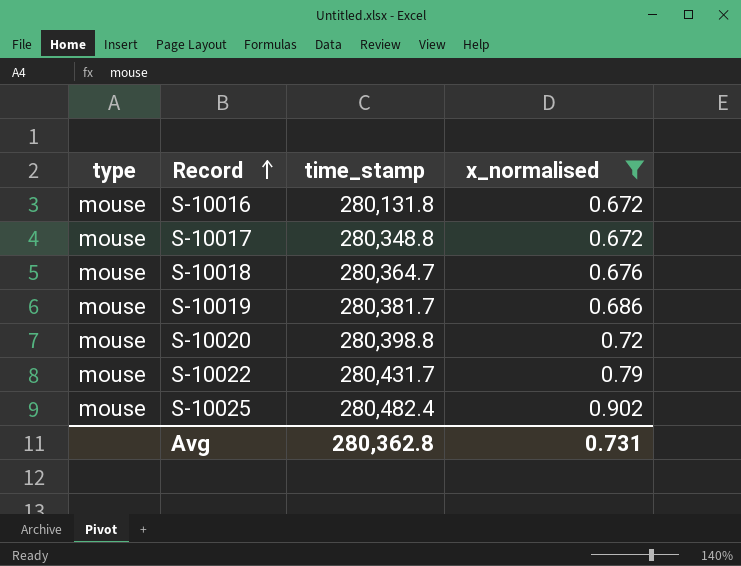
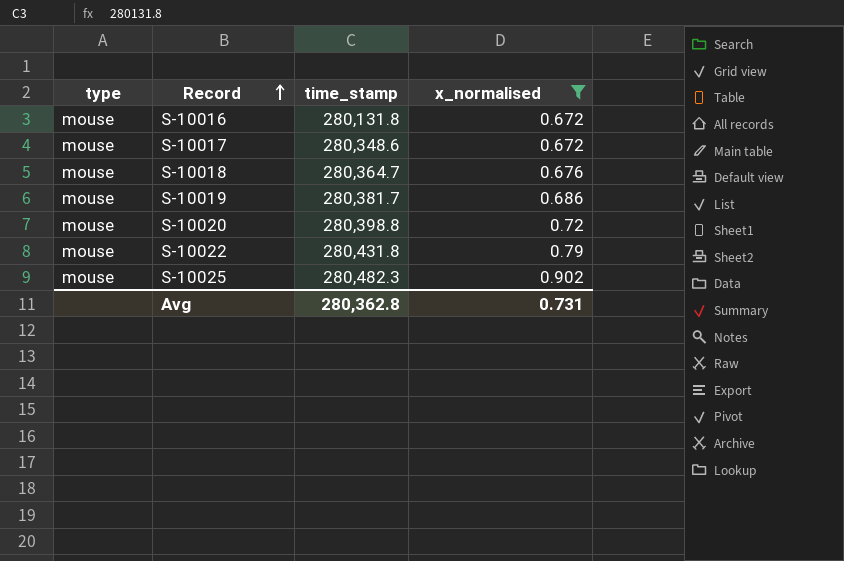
S-10017 | time_stamp: 280,348.8 -> 280,348.6
S-10022 | time_stamp: 280,431.7 -> 280,431.8
S-10025 | time_stamp: 280,482.4 -> 280,482.3

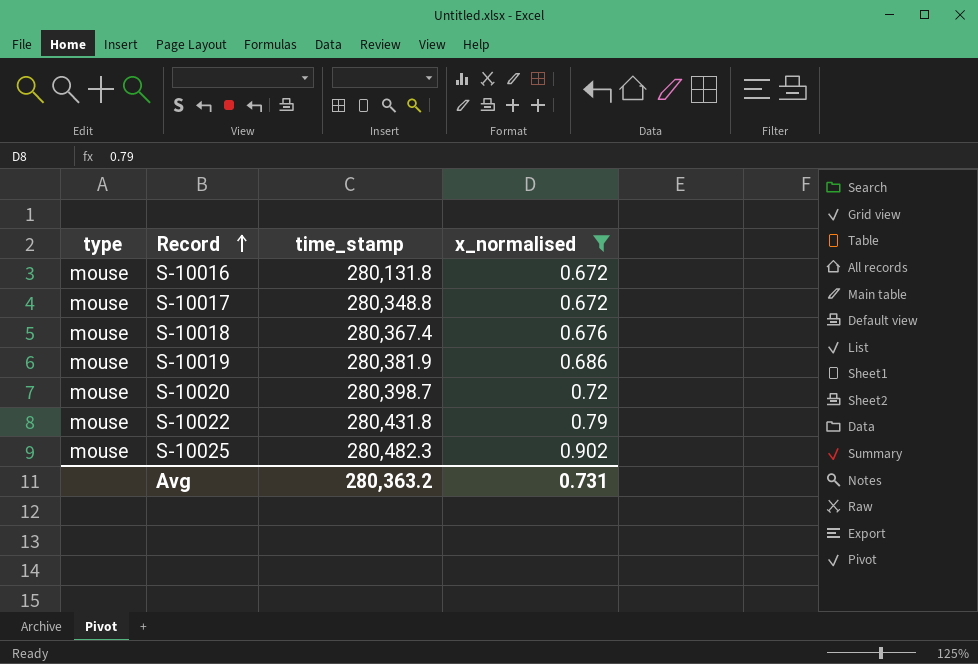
S-10017 | time_stamp: 280,348.6 -> 280,348.8
S-10018 | time_stamp: 280,364.7 -> 280,367.4
S-10019 | time_stamp: 280,381.7 -> 280,381.9
S-10020 | time_stamp: 280,398.8 -> 280,398.7
Avg | time_stamp: 280,362.8 -> 280,363.2

